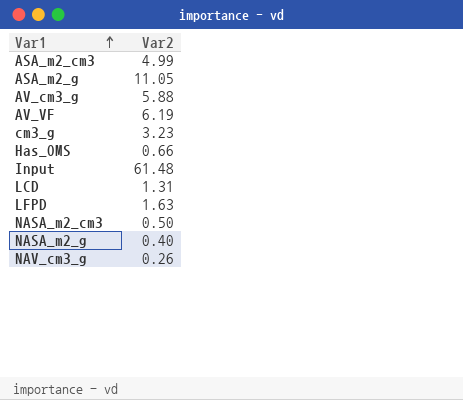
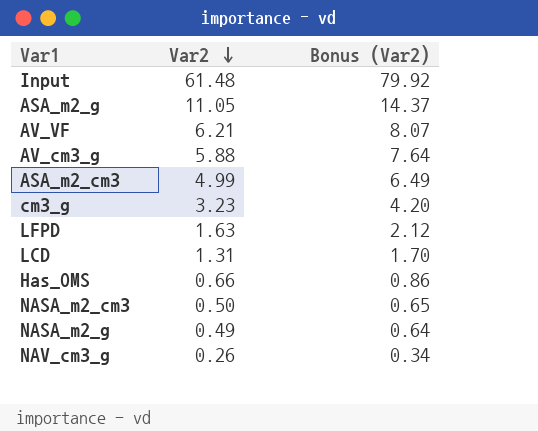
row order: Var1 ascending -> Var2 descending
column Bonus (Var2) | formula: none -> [Var2] * 1.3
AV_VF | Var2: 6.19 -> 6.21
NASA_m2_g | Var2: 0.40 -> 0.49

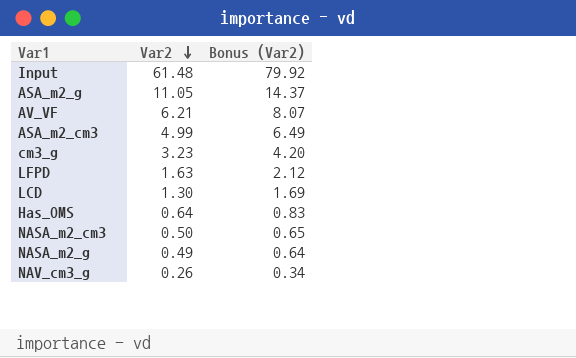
row AV_cm3_g: 5.88 | 7.64 -> none
LCD | Var2: 1.31 -> 1.30
LCD | Bonus (Var2): 1.70 -> 1.69
Has_OMS | Var2: 0.66 -> 0.64
Has_OMS | Bonus (Var2): 0.86 -> 0.83

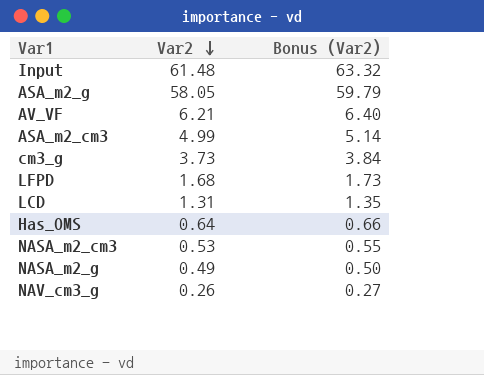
column Bonus (Var2) | formula: [Var2] * 1.3 -> [Var2] * 1.03
ASA_m2_g | Var2: 11.05 -> 58.05
cm3_g | Var2: 3.23 -> 3.73
LFPD | Var2: 1.63 -> 1.68
LCD | Var2: 1.30 -> 1.31
NASA_m2_cm3 | Var2: 0.50 -> 0.53

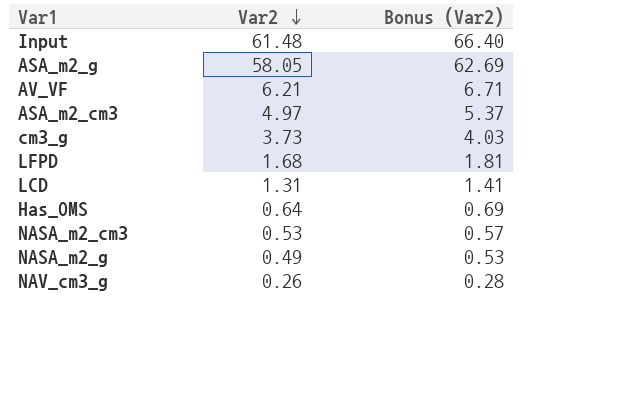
column Bonus (Var2) | formula: [Var2] * 1.03 -> [Var2] * 1.08
ASA_m2_cm3 | Var2: 4.99 -> 4.97

